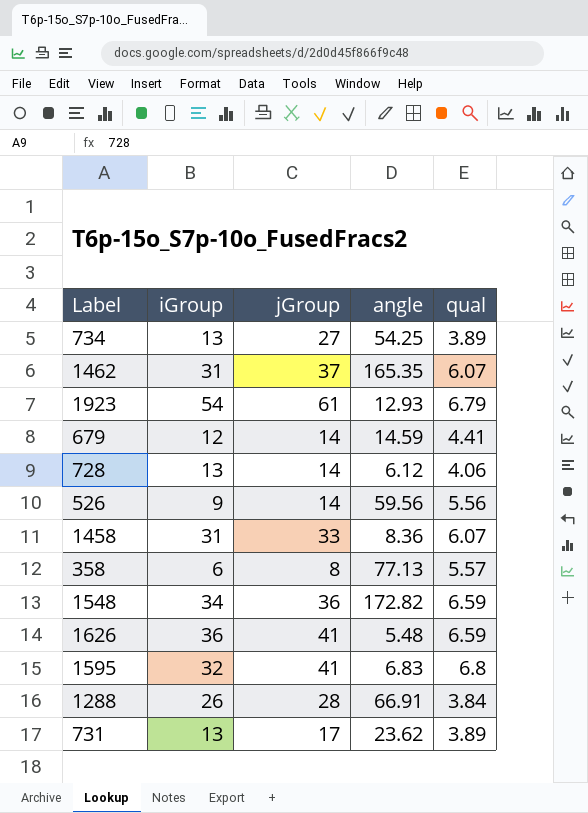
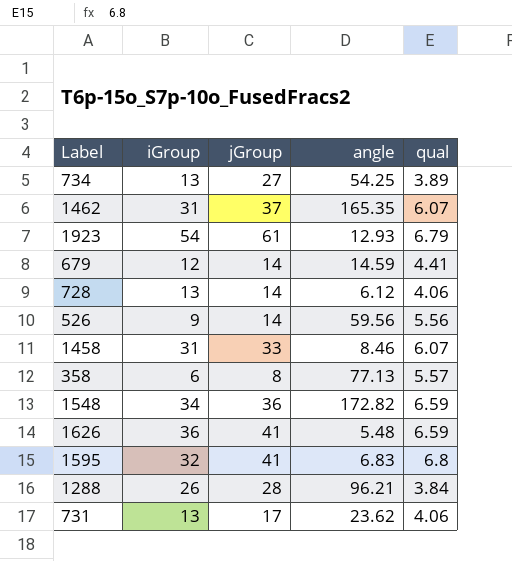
1458 | angle: 8.36 -> 8.46
1288 | angle: 66.91 -> 96.21
731 | qual: 3.89 -> 4.06

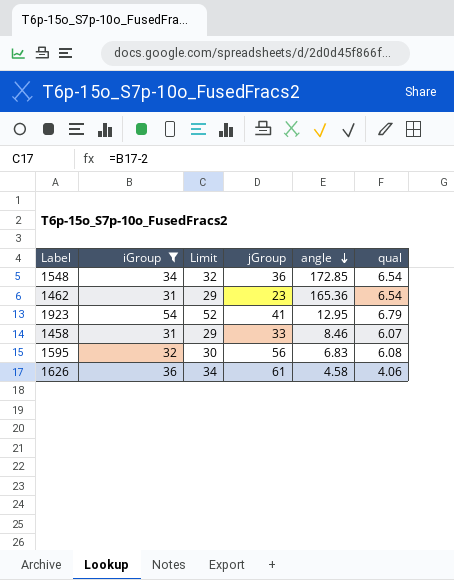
filter: none -> iGroup >= 31
row order: none -> angle descending
column Limit | formula: none -> [iGroup] - 2
1548 | angle: 172.82 -> 172.85
1548 | qual: 6.59 -> 6.54
1462 | jGroup: 37 -> 23
1462 | angle: 165.35 -> 165.36
1462 | qual: 6.07 -> 6.54
1923 | jGroup: 61 -> 41
1923 | angle: 12.93 -> 12.95
1595 | jGroup: 41 -> 56
1595 | qual: 6.8 -> 6.08
1626 | jGroup: 41 -> 61
1626 | angle: 5.48 -> 4.58
1626 | qual: 6.59 -> 4.06

